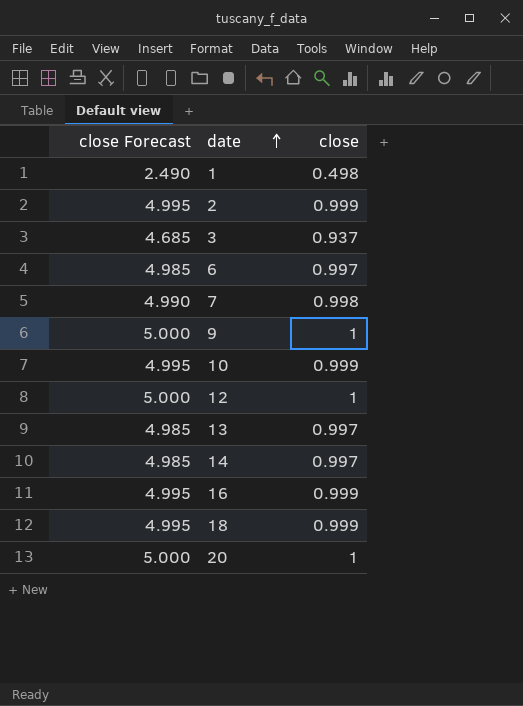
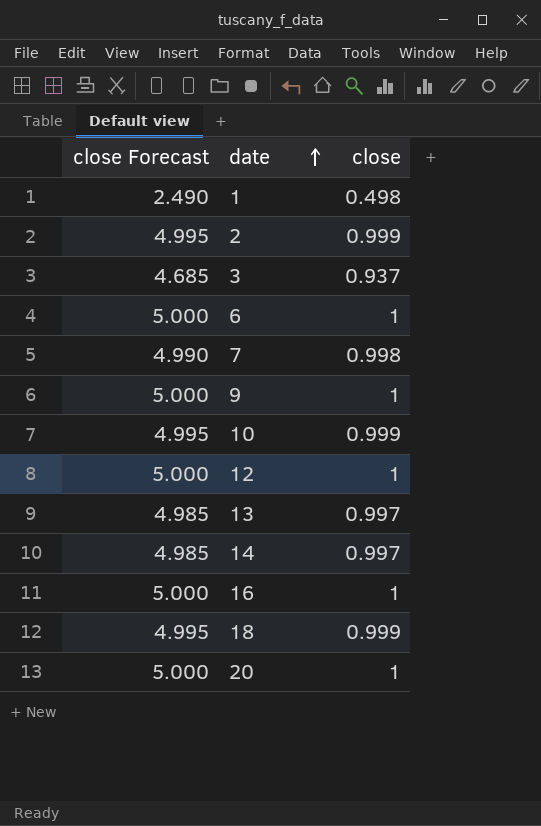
6 | close Forecast: 4.985 -> 5.000
6 | close: 0.997 -> 1
16 | close Forecast: 4.995 -> 5.000
16 | close: 0.999 -> 1

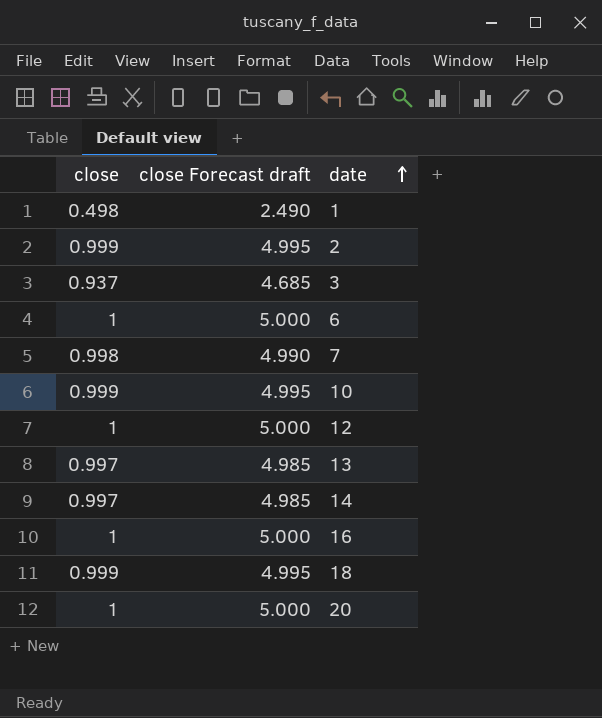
column close | position: 3 -> 1
column name: close Forecast -> close Forecast draft
row 9: 5.000 | 1 -> none

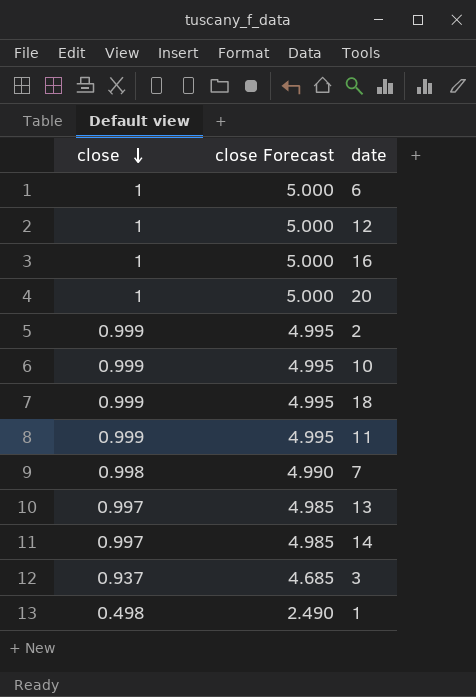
row order: date ascending -> close descending
column name: close Forecast draft -> close Forecast
row 11: none -> 0.999 | 4.995

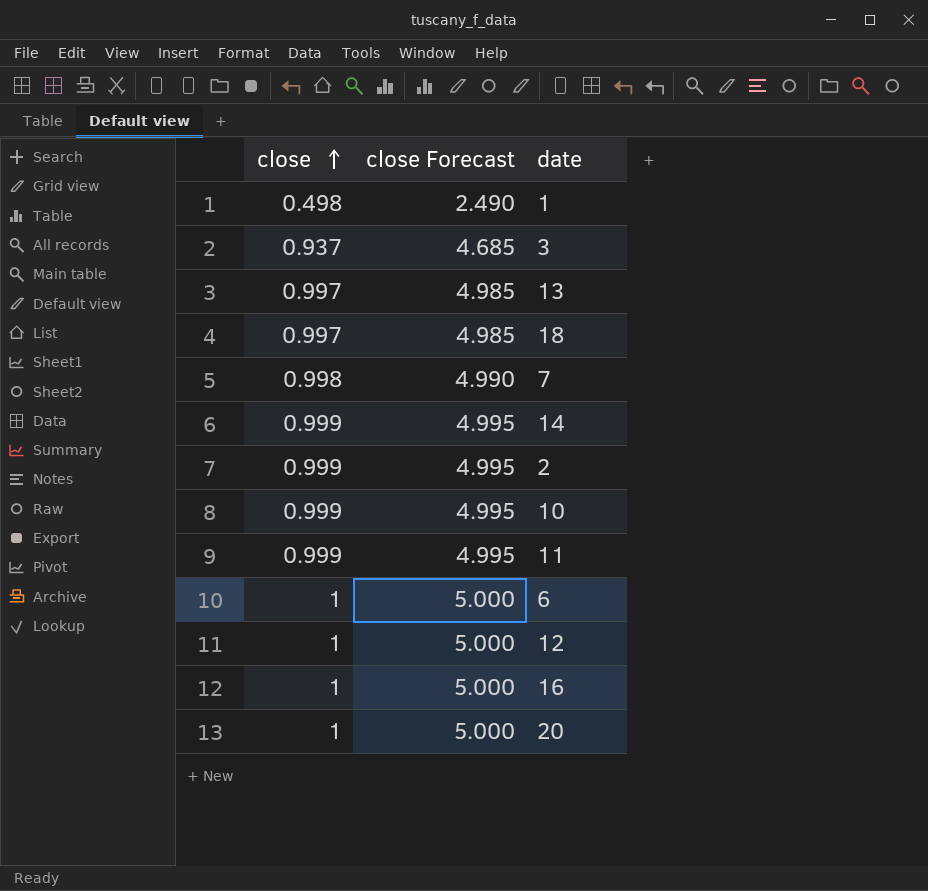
row order: close descending -> close ascending
18 | close: 0.999 -> 0.997
18 | close Forecast: 4.995 -> 4.985
14 | close: 0.997 -> 0.999
14 | close Forecast: 4.985 -> 4.995

